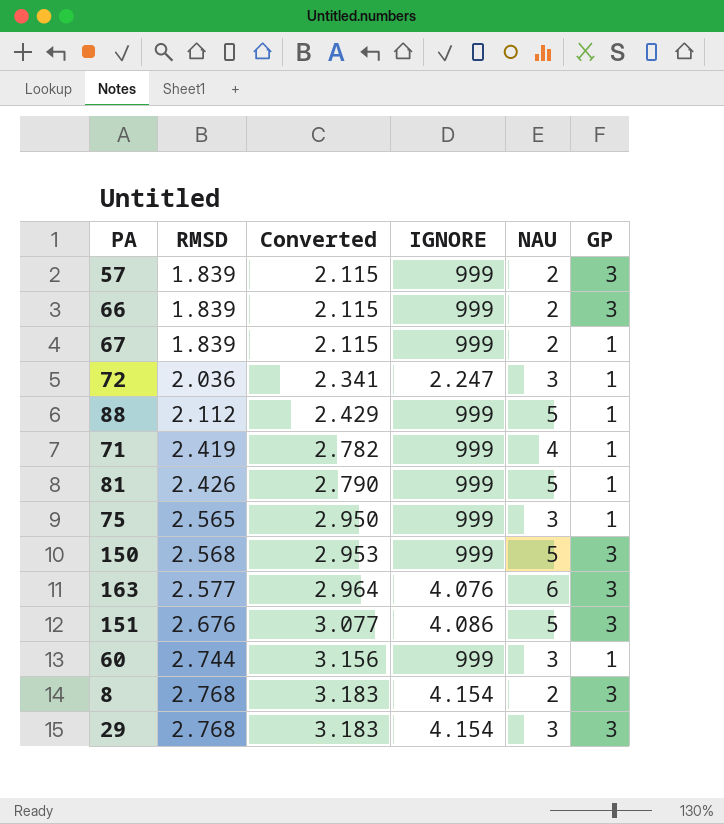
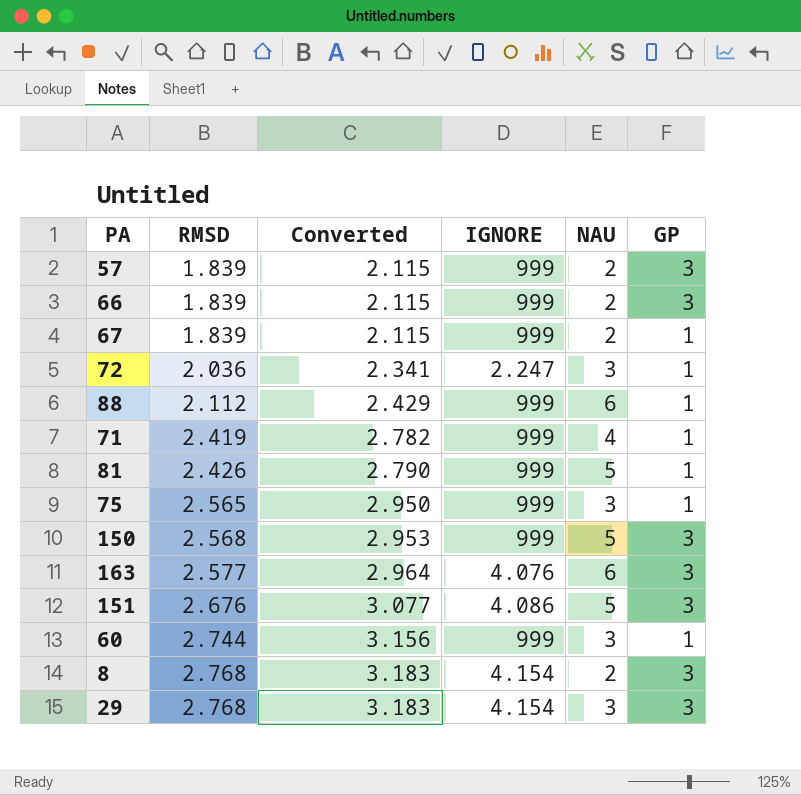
88 | NAU: 5 -> 6

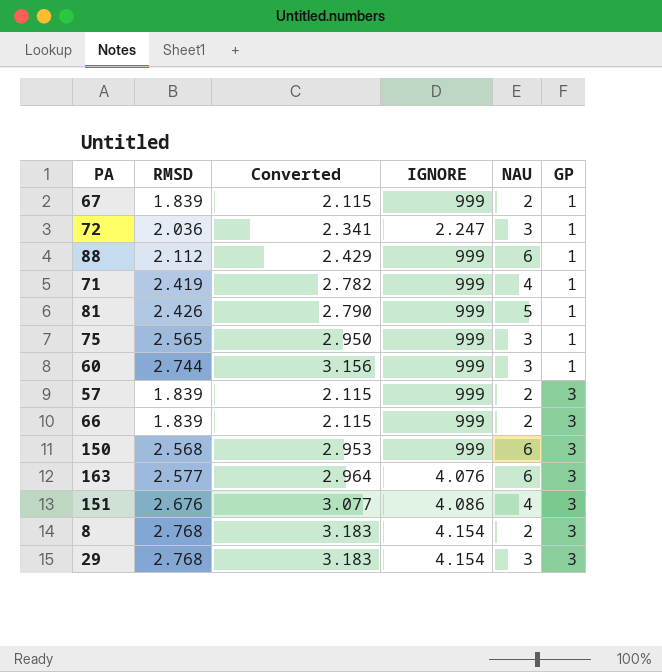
row order: RMSD ascending -> GP ascending
150 | NAU: 5 -> 6
151 | NAU: 5 -> 4

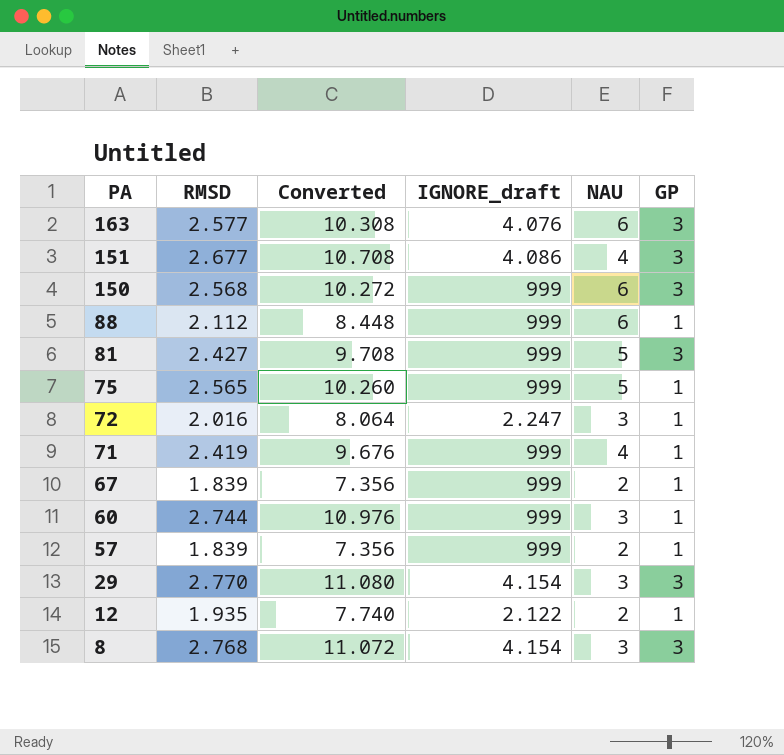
row order: GP ascending -> PA descending
column Converted | formula: [RMSD] * 1.15 -> [RMSD] * 4
column name: IGNORE -> IGNORE_draft
row 66: 1.839 | 2.115 | 999 | 2 | 3 -> none
151 | RMSD: 2.676 -> 2.677
81 | RMSD: 2.426 -> 2.427
81 | GP: 1 -> 3
75 | NAU: 3 -> 5
72 | RMSD: 2.036 -> 2.016
57 | GP: 3 -> 1
29 | RMSD: 2.768 -> 2.770
row 12: none -> 1.935 | 7.740 | 2.122 | 2 | 1
8 | NAU: 2 -> 3

